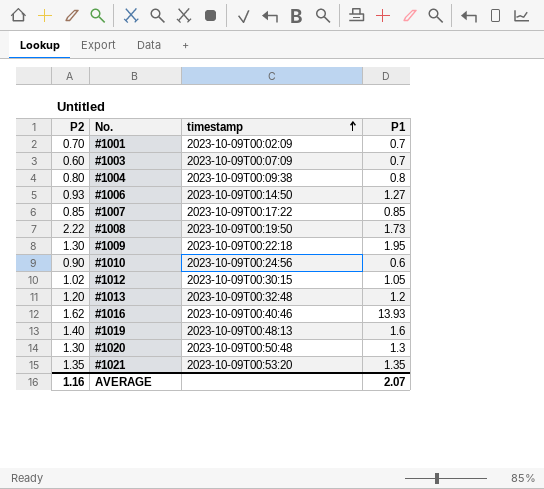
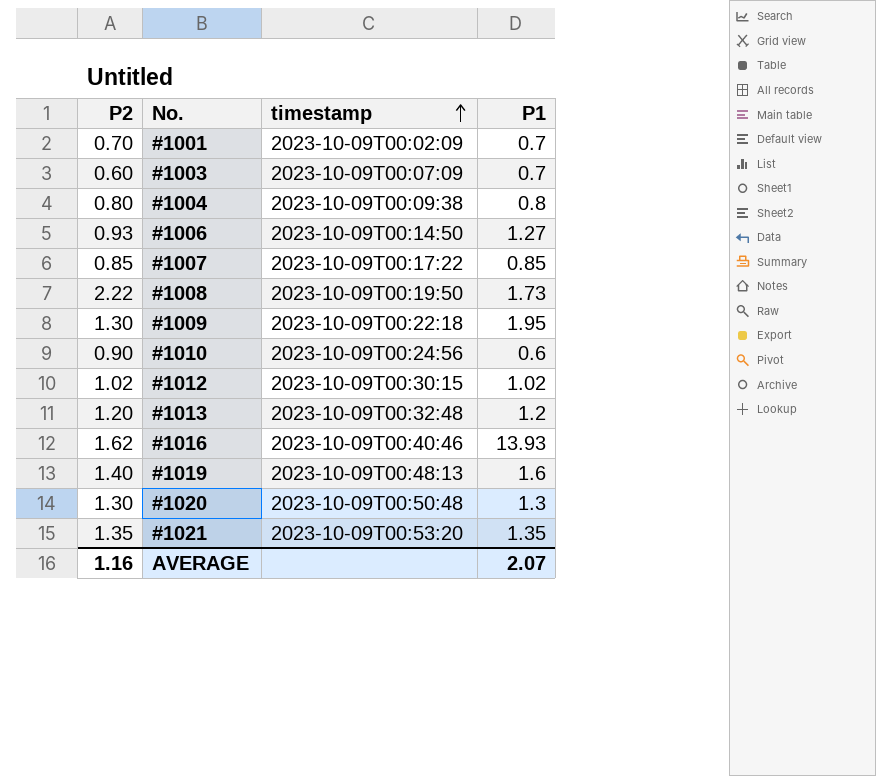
#1012 | P1: 1.05 -> 1.02

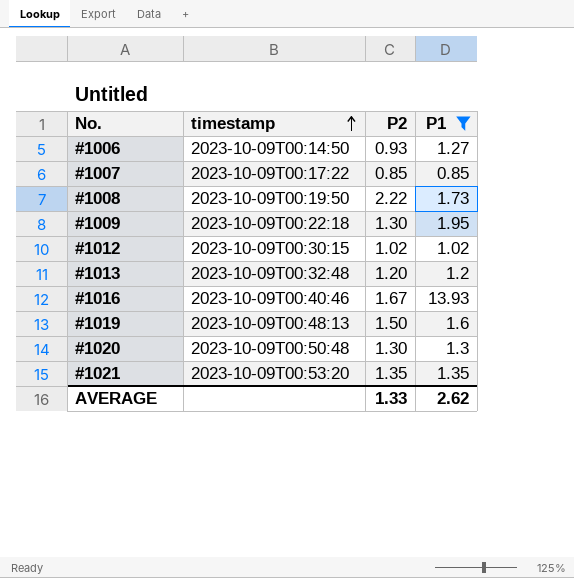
filter: none -> P1 >= 0.85
column P2 | position: 1 -> 3
#1016 | P2: 1.62 -> 1.67
#1019 | P2: 1.40 -> 1.50
AVERAGE | P2: 1.16 -> 1.33
AVERAGE | P1: 2.07 -> 2.62

